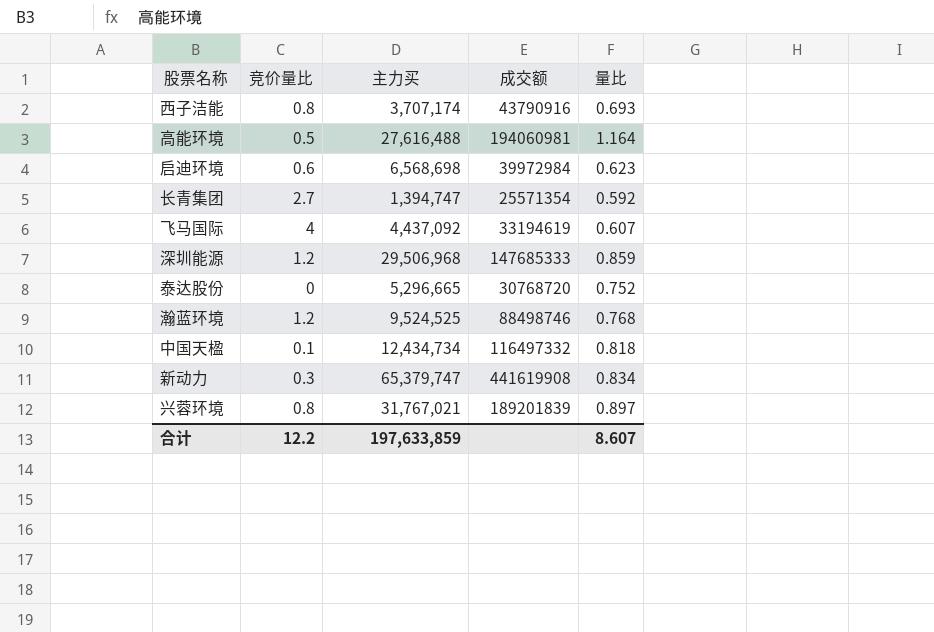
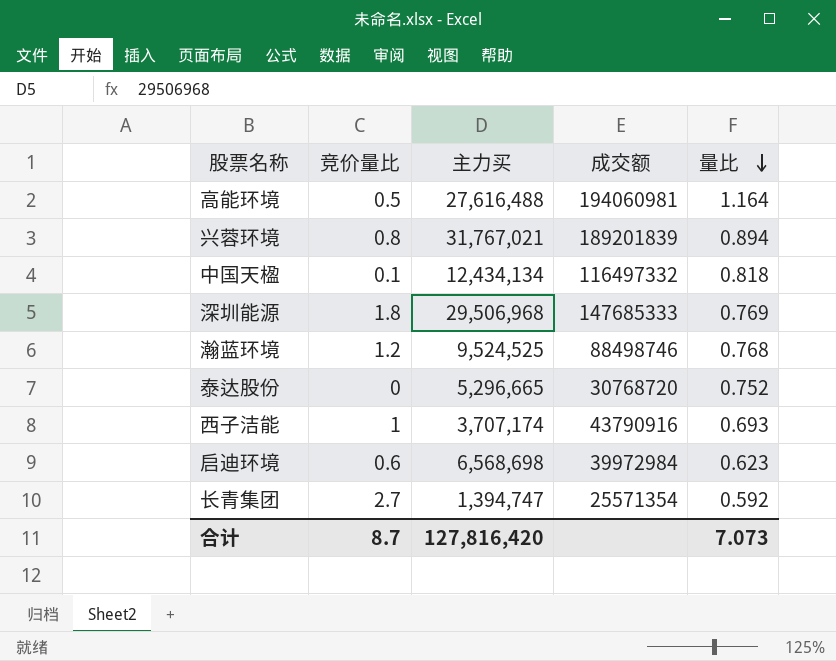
row order: none -> 量比 descending
row 飞马国际: 4 | 4,437,092 | 33194619 | 0.607 -> none
row 新动力: 0.3 | 65,379,747 | 441619908 | 0.834 -> none
兴蓉环境 | 量比: 0.897 -> 0.894
中国天楹 | 主力买: 12,434,734 -> 12,434,134
深圳能源 | 竞价量比: 1.2 -> 1.8
深圳能源 | 量比: 0.859 -> 0.769
西子洁能 | 竞价量比: 0.8 -> 1
合计 | 竞价量比: 12.2 -> 8.7
合计 | 主力买: 197,633,859 -> 127,816,420
合计 | 量比: 8.607 -> 7.073

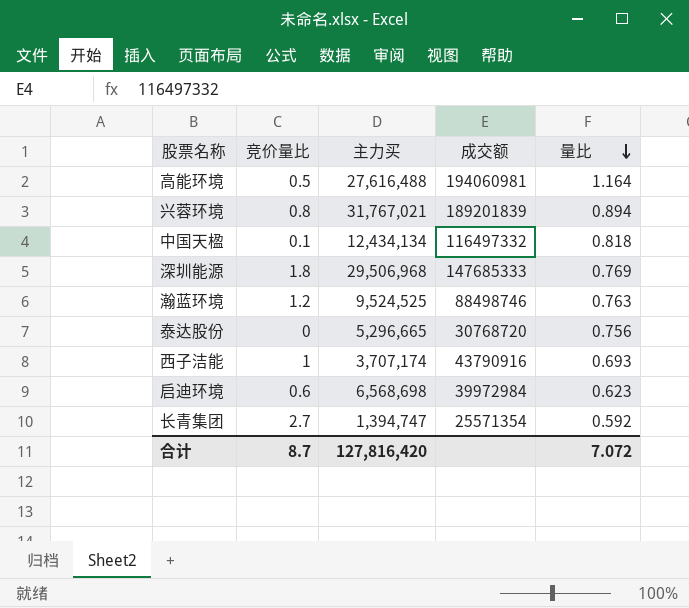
瀚蓝环境 | 量比: 0.768 -> 0.763
泰达股份 | 量比: 0.752 -> 0.756
合计 | 量比: 7.073 -> 7.072

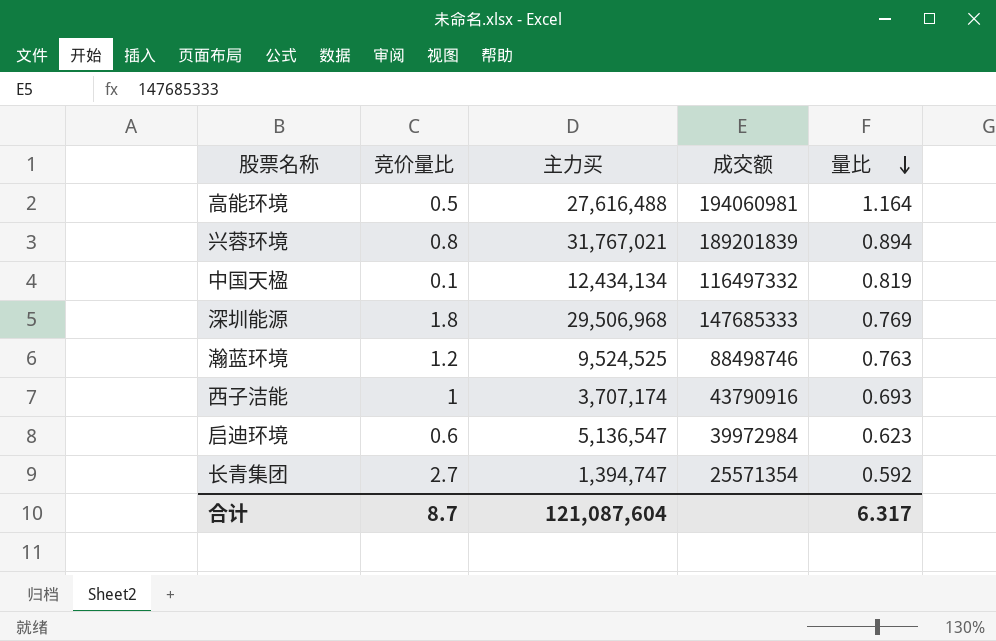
row 泰达股份: 0 | 5,296,665 | 30768720 | 0.756 -> none
中国天楹 | 量比: 0.818 -> 0.819
启迪环境 | 主力买: 6,568,698 -> 5,136,547
合计 | 主力买: 127,816,420 -> 121,087,604
合计 | 量比: 7.072 -> 6.317

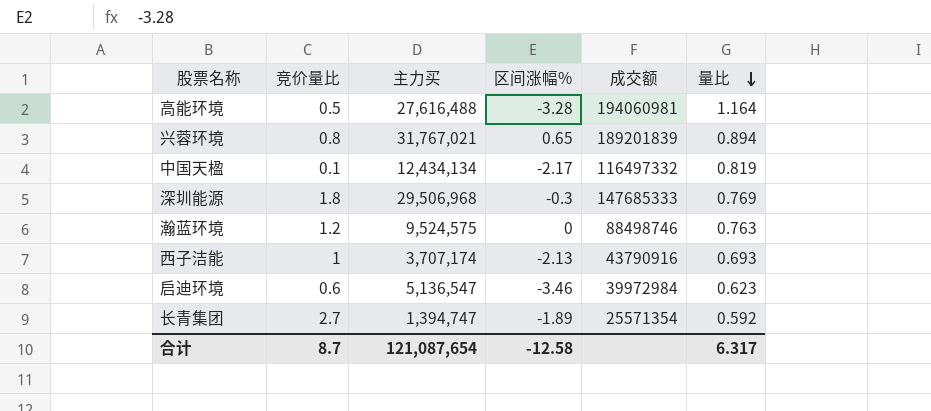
column 区间涨幅% | position: none -> 4
瀚蓝环境 | 主力买: 9,524,525 -> 9,524,575
合计 | 主力买: 121,087,604 -> 121,087,654

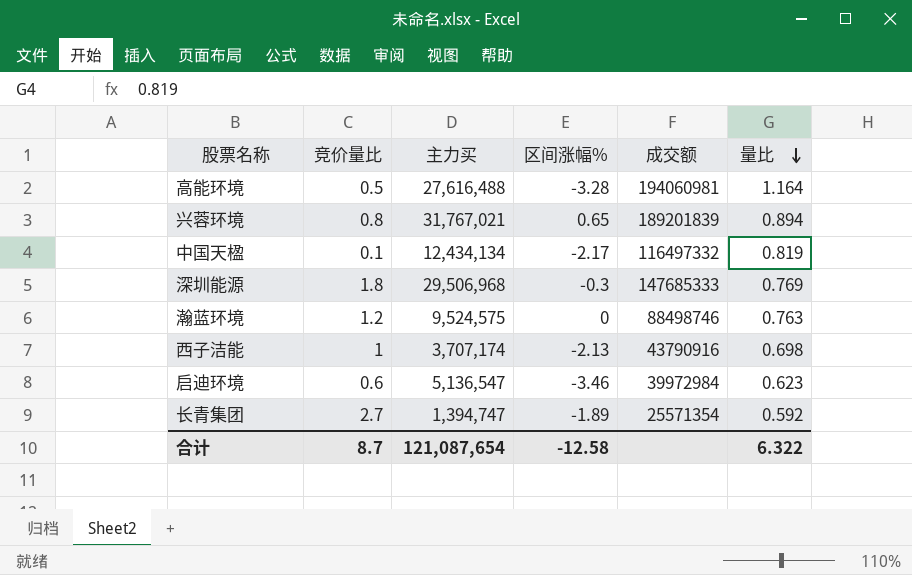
西子洁能 | 量比: 0.693 -> 0.698
合计 | 量比: 6.317 -> 6.322

